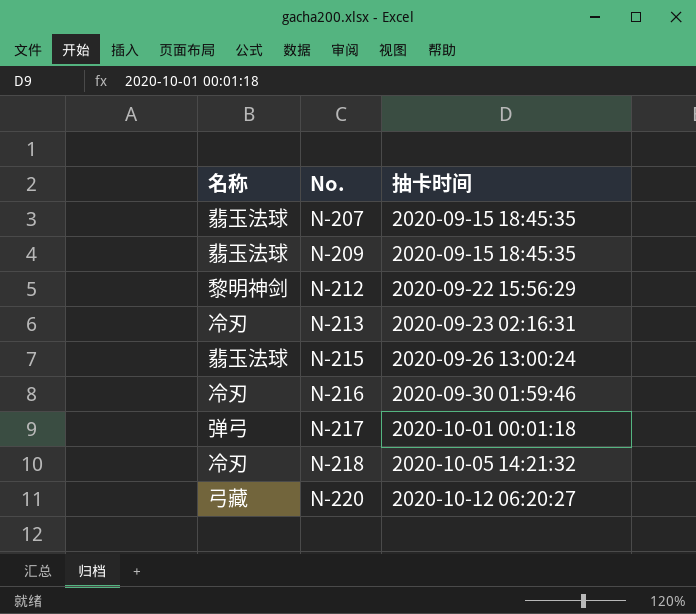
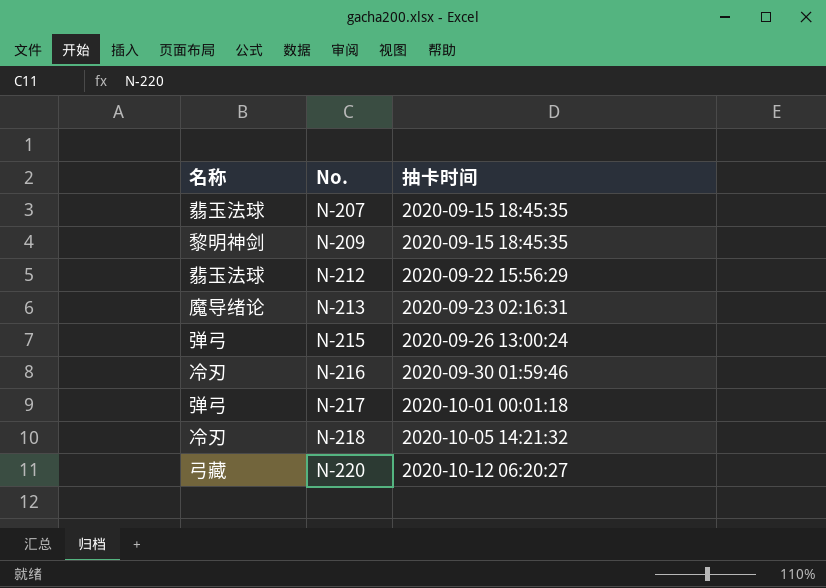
N-209 | 名称: 翡玉法球 -> 黎明神剑
N-212 | 名称: 黎明神剑 -> 翡玉法球
N-213 | 名称: 冷刃 -> 魔导绪论
N-215 | 名称: 翡玉法球 -> 弹弓

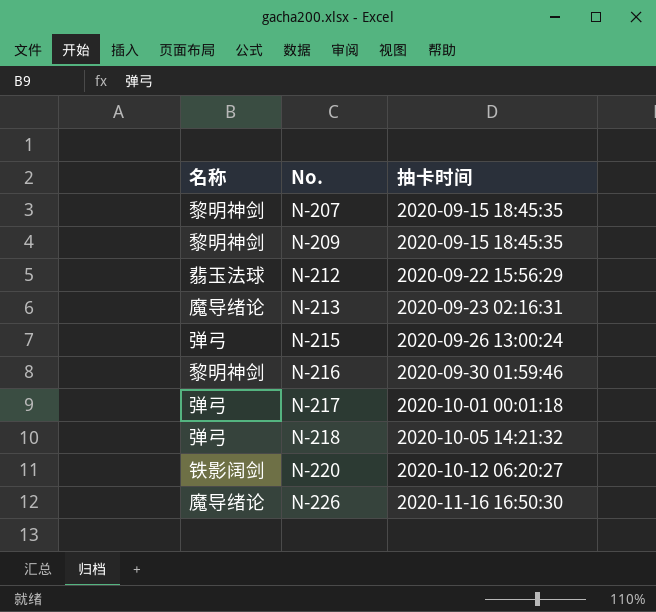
N-207 | 名称: 翡玉法球 -> 黎明神剑
N-216 | 名称: 冷刃 -> 黎明神剑
N-218 | 名称: 冷刃 -> 弹弓
N-220 | 名称: 弓藏 -> 铁影阔剑
row N-226: none -> 魔导绪论 | 2020-11-16 16:50:30

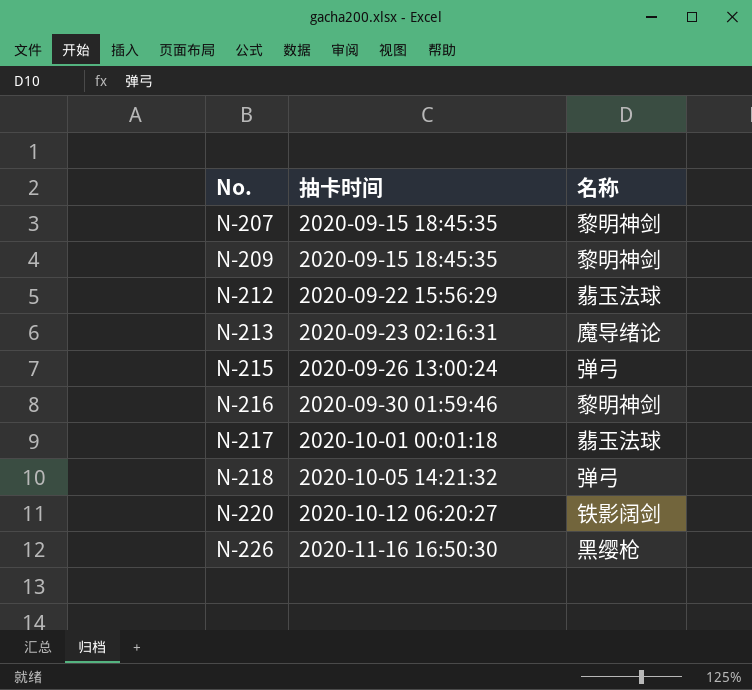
column 名称 | position: 1 -> 3
N-217 | 名称: 弹弓 -> 翡玉法球
N-226 | 名称: 魔导绪论 -> 黑缨枪

